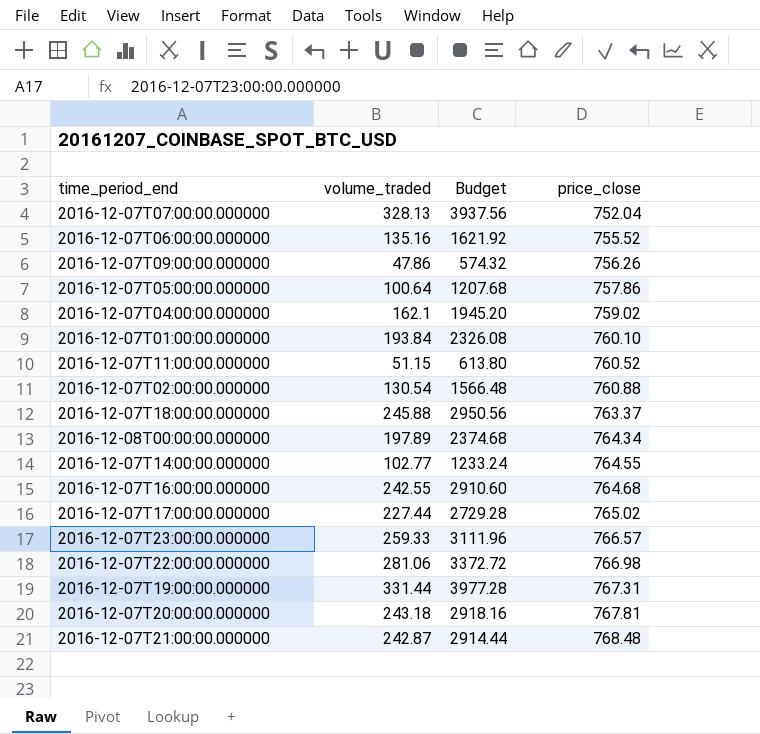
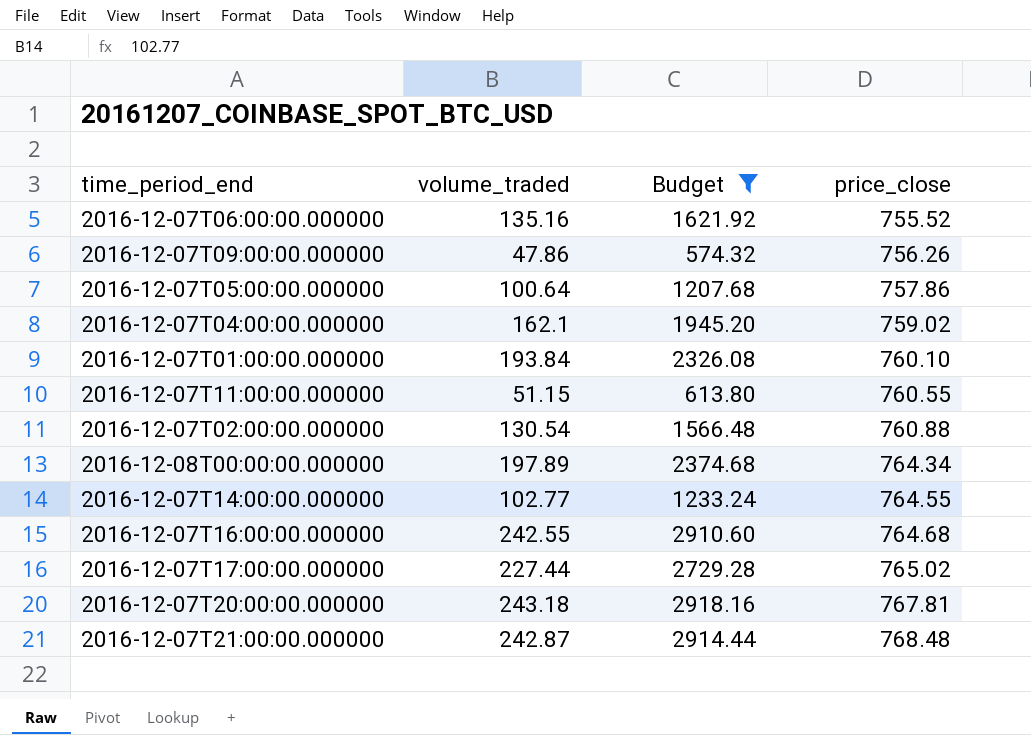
filter: none -> Budget <= 2918.16
2016-12-07T11:00:00.000000 | price_close: 760.52 -> 760.55

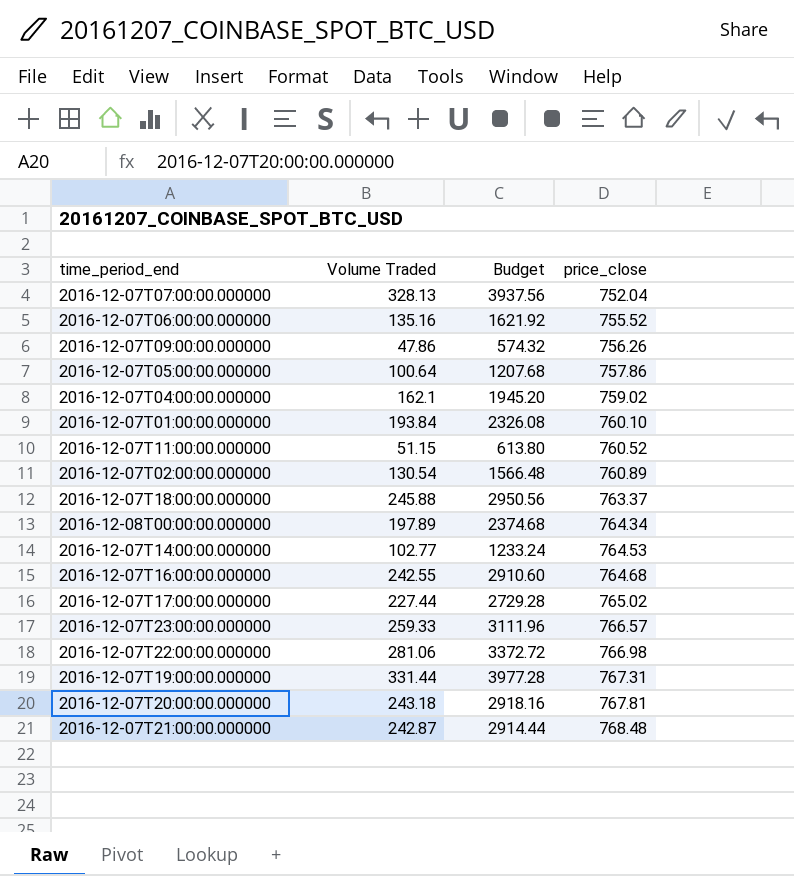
filter: Budget <= 2918.16 -> none
column name: volume_traded -> Volume Traded
2016-12-07T11:00:00.000000 | price_close: 760.55 -> 760.52
2016-12-07T02:00:00.000000 | price_close: 760.88 -> 760.89
2016-12-07T14:00:00.000000 | price_close: 764.55 -> 764.53

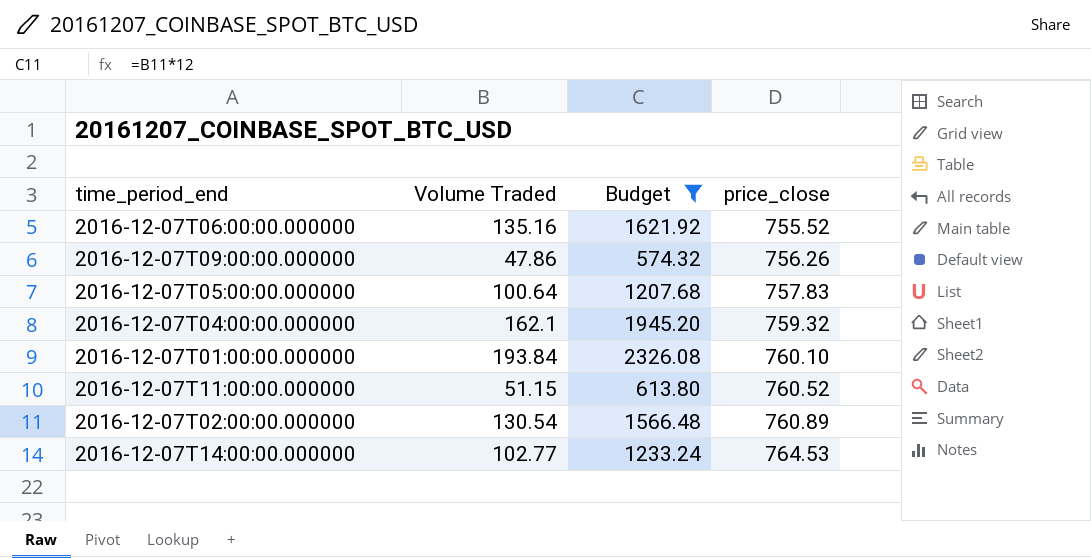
filter: none -> Budget <= 2326.08
2016-12-07T05:00:00.000000 | price_close: 757.86 -> 757.83
2016-12-07T04:00:00.000000 | price_close: 759.02 -> 759.32

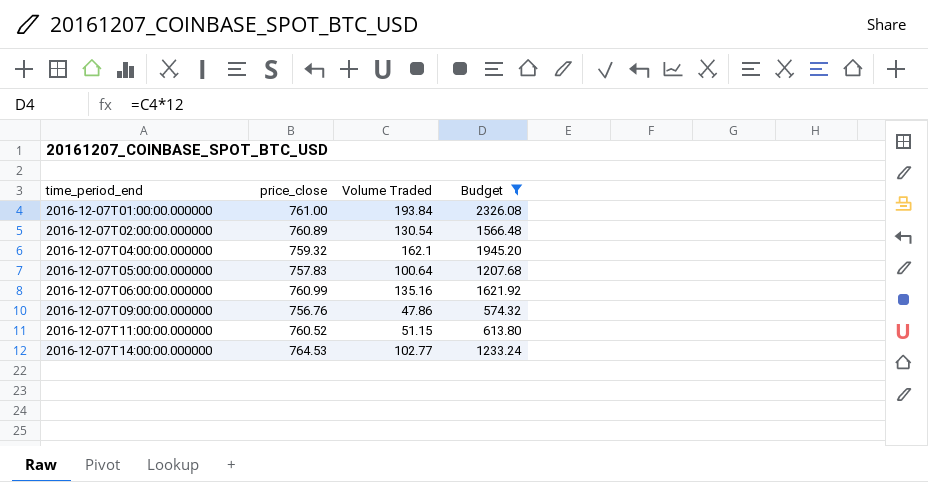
row order: price_close ascending -> time_period_end ascending
column price_close | position: 4 -> 2
2016-12-07T01:00:00.000000 | price_close: 760.10 -> 761.00
2016-12-07T06:00:00.000000 | price_close: 755.52 -> 760.99
2016-12-07T09:00:00.000000 | price_close: 756.26 -> 756.76

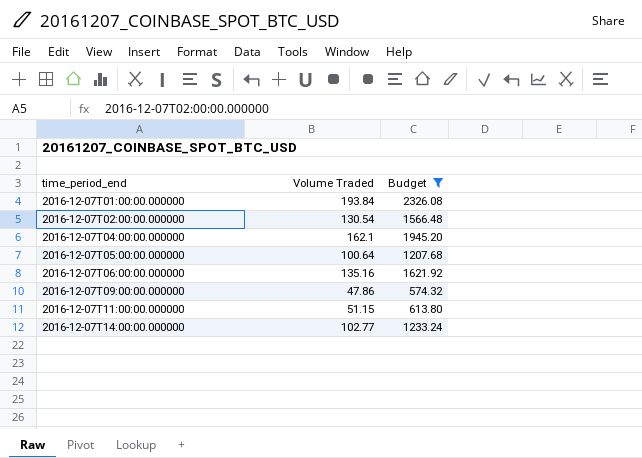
column price_close | position: 2 -> none

